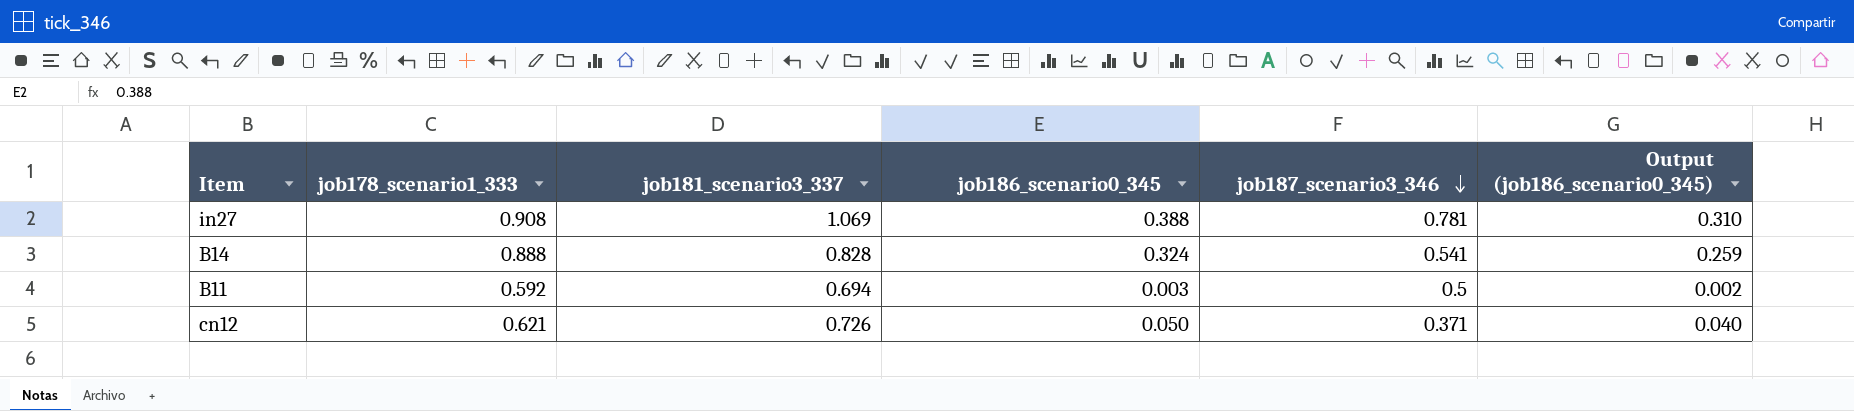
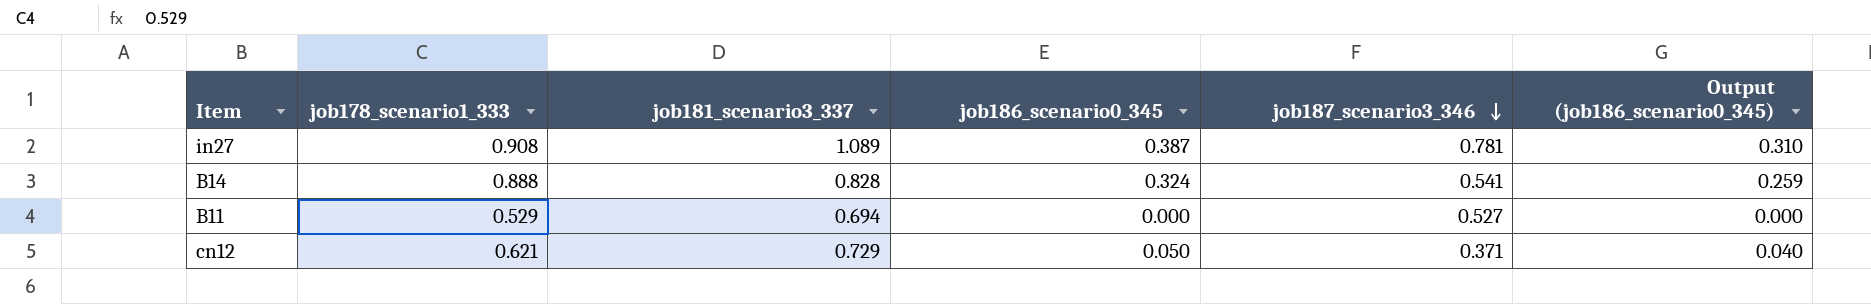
in27 | job181_scenario3_337: 1.069 -> 1.089
in27 | job186_scenario0_345: 0.388 -> 0.387
B11 | job178_scenario1_333: 0.592 -> 0.529
B11 | job186_scenario0_345: 0.003 -> 0.000
B11 | job187_scenario3_346: 0.5 -> 0.527
B11 | Output (job186_scenario0_345): 0.002 -> 0.000
cn12 | job181_scenario3_337: 0.726 -> 0.729

